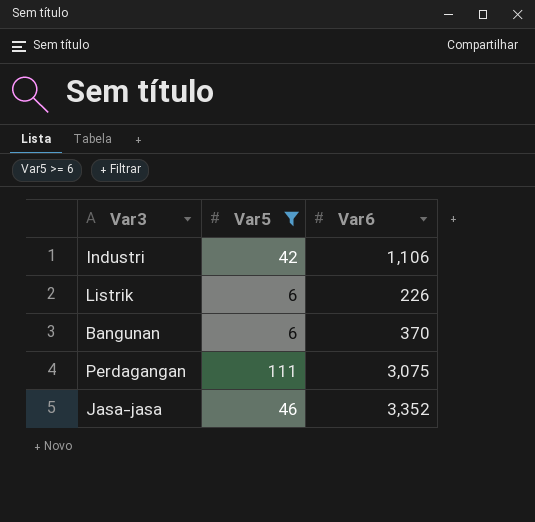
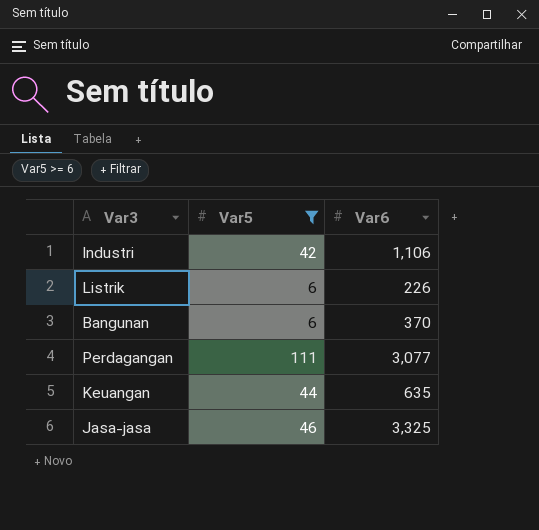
Perdagangan | Var6: 3,075 -> 3,077
row Keuangan: none -> 44 | 635
Jasa-jasa | Var6: 3,352 -> 3,325

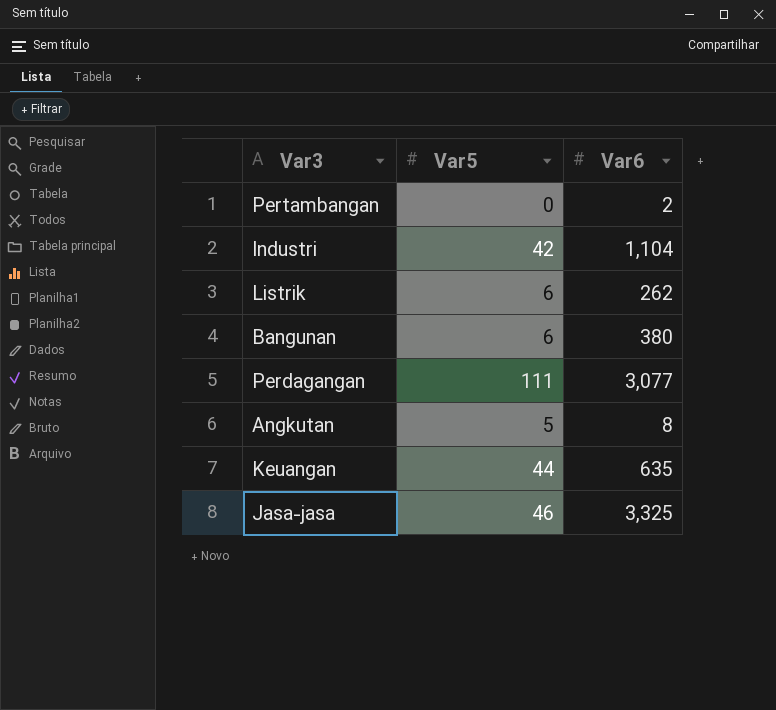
filter: Var5 >= 6 -> none
Industri | Var6: 1,106 -> 1,104
Listrik | Var6: 226 -> 262
Bangunan | Var6: 370 -> 380

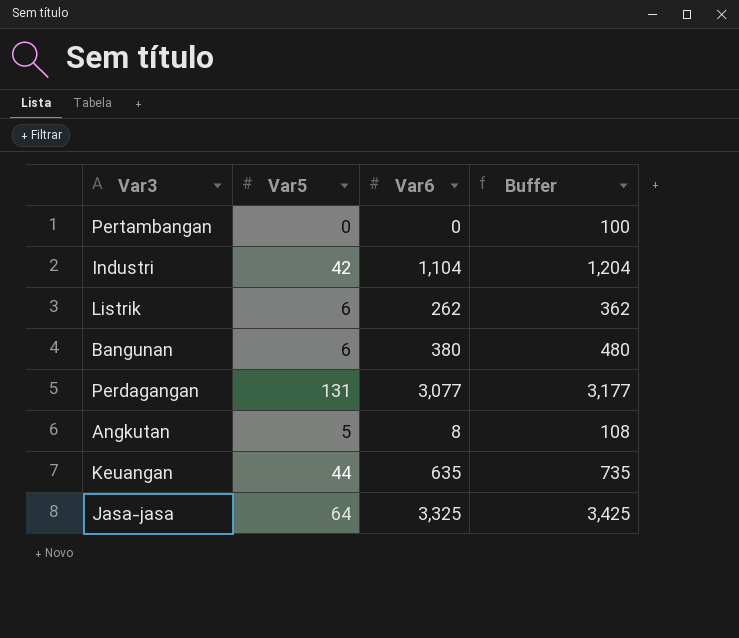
column Buffer | formula: none -> [Var6] + 100
Pertambangan | Var6: 2 -> 0
Perdagangan | Var5: 111 -> 131
Jasa-jasa | Var5: 46 -> 64

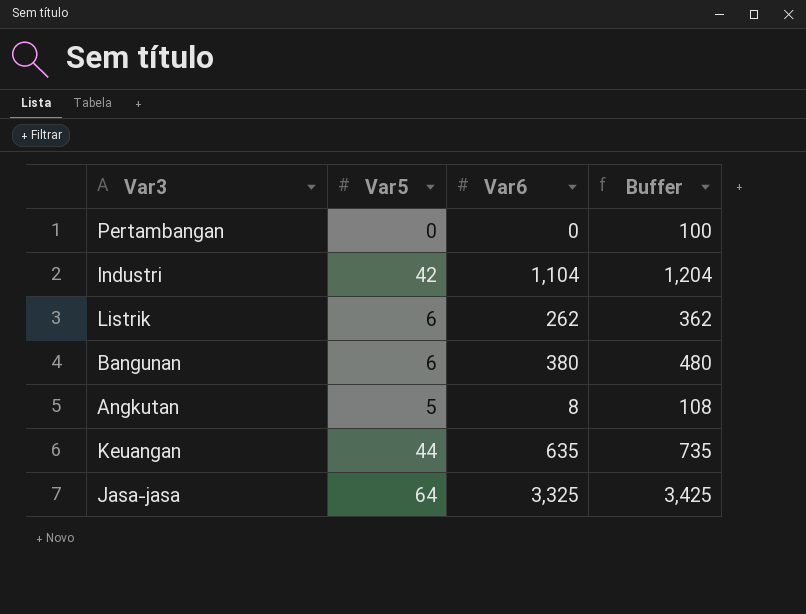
row Perdagangan: 131 | 3,077 | 3,177 -> none

